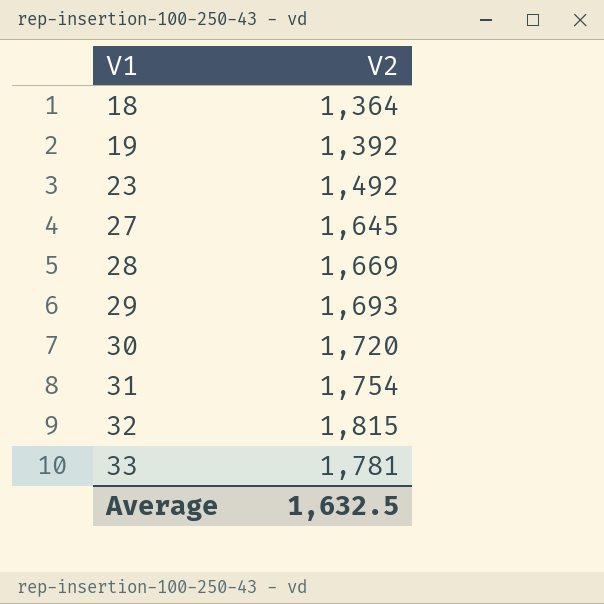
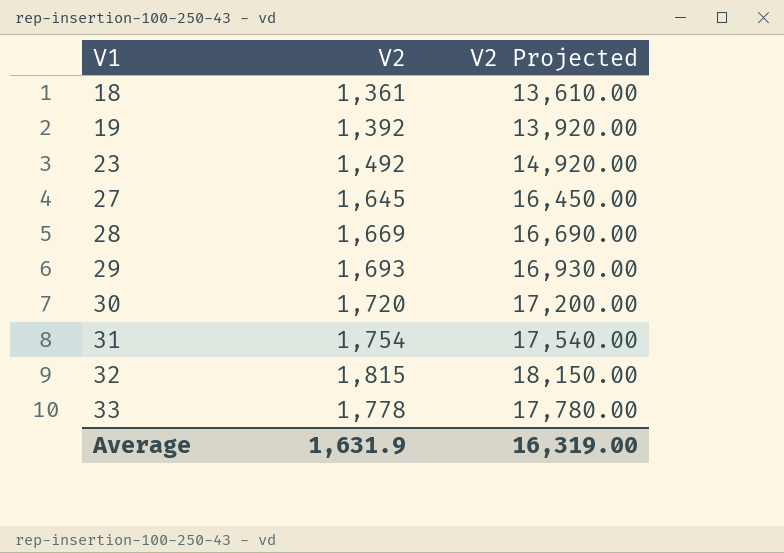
column V2 Projected | formula: none -> [V2] * 10
18 | V2: 1,364 -> 1,361
33 | V2: 1,781 -> 1,778
Average | V2: 1,632.5 -> 1,631.9

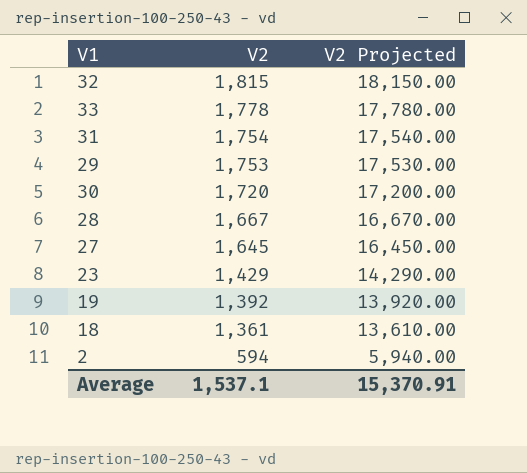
row order: V1 ascending -> V2 descending
29 | V2: 1,693 -> 1,753
29 | V2 Projected: 16,930.00 -> 17,530.00
28 | V2: 1,669 -> 1,667
28 | V2 Projected: 16,690.00 -> 16,670.00
23 | V2: 1,492 -> 1,429
23 | V2 Projected: 14,920.00 -> 14,290.00
row 2: none -> 594 | 5,940.00
Average | V2: 1,631.9 -> 1,537.1
Average | V2 Projected: 16,319.00 -> 15,370.91

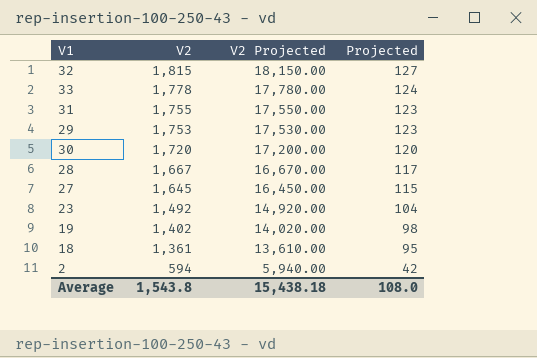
column Projected | formula: none -> [V2] * 0.07
31 | V2: 1,754 -> 1,755
31 | V2 Projected: 17,540.00 -> 17,550.00
23 | V2: 1,429 -> 1,492
23 | V2 Projected: 14,290.00 -> 14,920.00
19 | V2: 1,392 -> 1,402
19 | V2 Projected: 13,920.00 -> 14,020.00
Average | V2: 1,537.1 -> 1,543.8
Average | V2 Projected: 15,370.91 -> 15,438.18

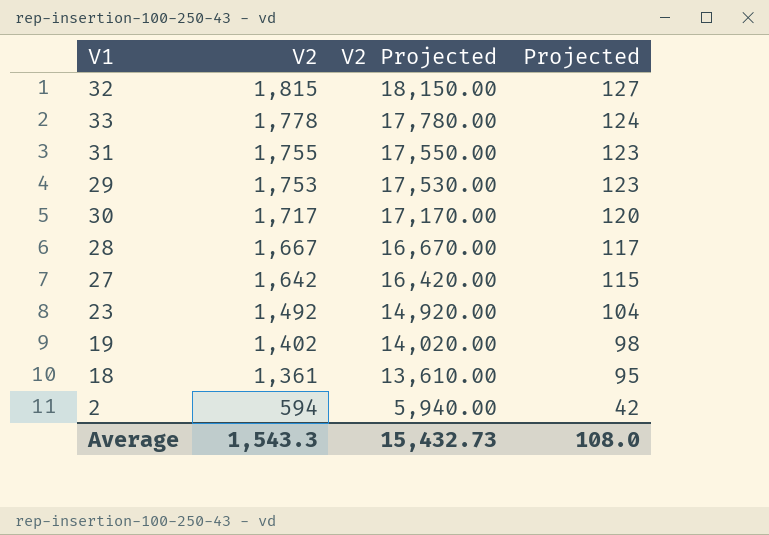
30 | V2: 1,720 -> 1,717
30 | V2 Projected: 17,200.00 -> 17,170.00
27 | V2: 1,645 -> 1,642
27 | V2 Projected: 16,450.00 -> 16,420.00
Average | V2: 1,543.8 -> 1,543.3
Average | V2 Projected: 15,438.18 -> 15,432.73

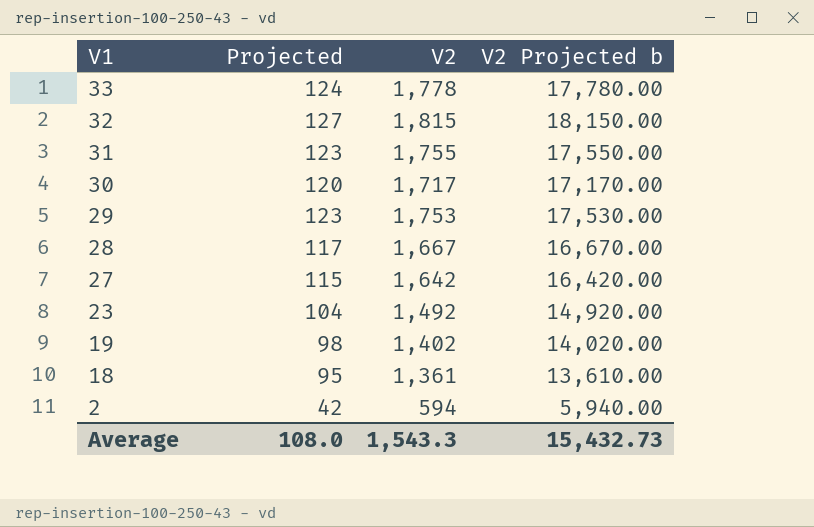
row order: V2 descending -> V1 descending
column Projected | position: 4 -> 2
column name: V2 Projected -> V2 Projected b

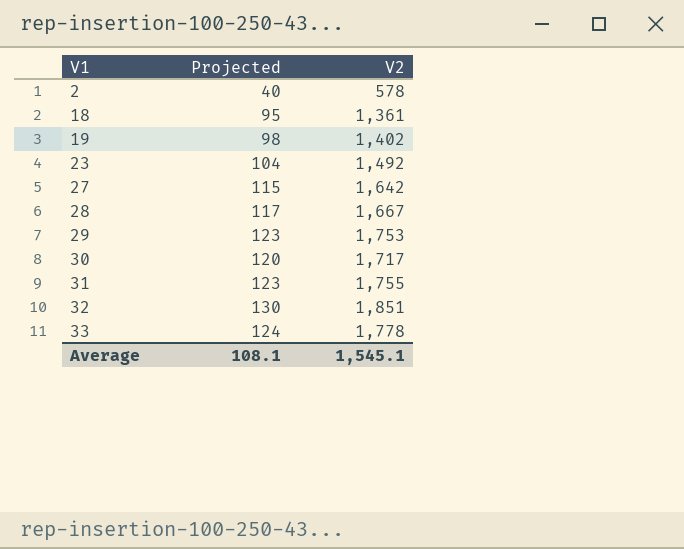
row order: V1 descending -> V1 ascending
column V2 Projected b | formula: [V2] * 10 -> none
2 | Projected: 42 -> 40
2 | V2: 594 -> 578
32 | Projected: 127 -> 130
32 | V2: 1,815 -> 1,851
Average | Projected: 108.0 -> 108.1
Average | V2: 1,543.3 -> 1,545.1

